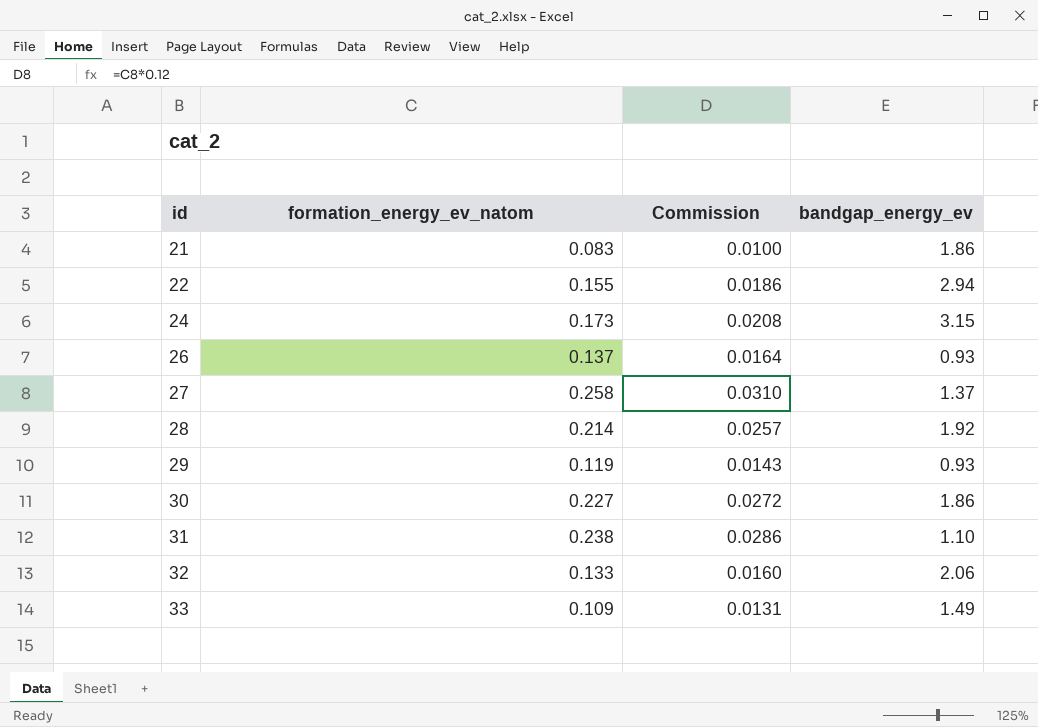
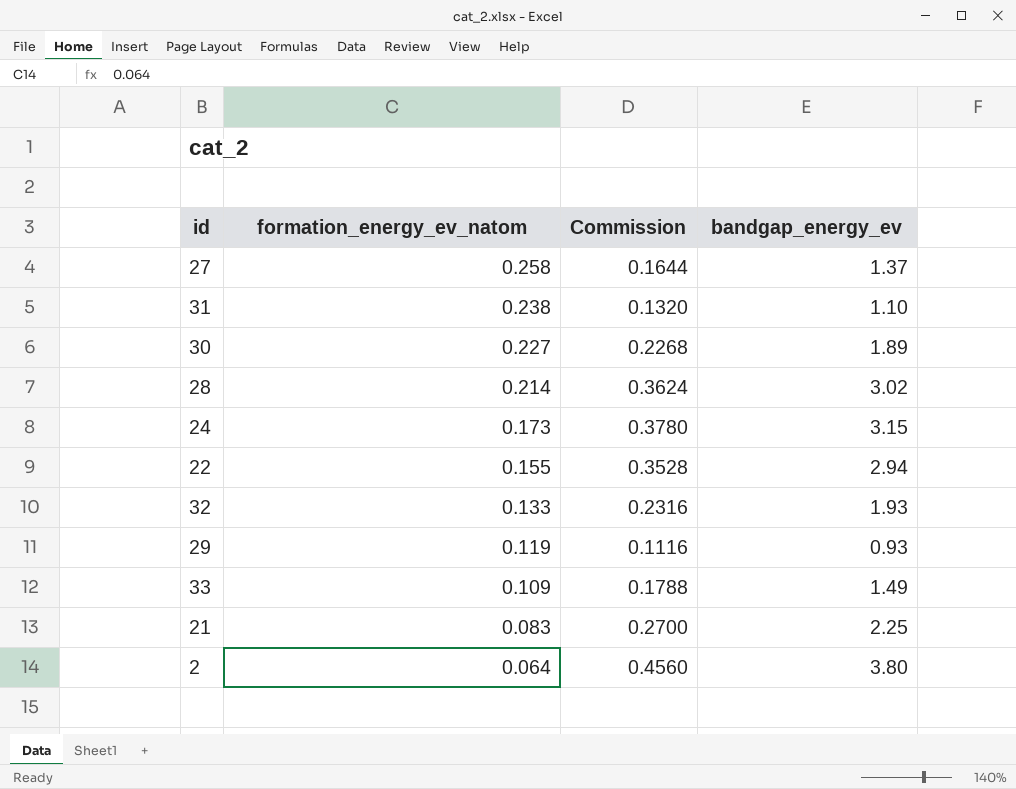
row order: id ascending -> formation_energy_ev_natom descending
column Commission | formula: [formation_energy_ev_natom] * 0.12 -> [bandgap_energy_ev] * 0.12
row 26: 0.137 | 0.0164 | 0.93 -> none
30 | bandgap_energy_ev: 1.86 -> 1.89
28 | bandgap_energy_ev: 1.92 -> 3.02
32 | bandgap_energy_ev: 2.06 -> 1.93
21 | bandgap_energy_ev: 1.86 -> 2.25
row 2: none -> 0.064 | 0.4560 | 3.80

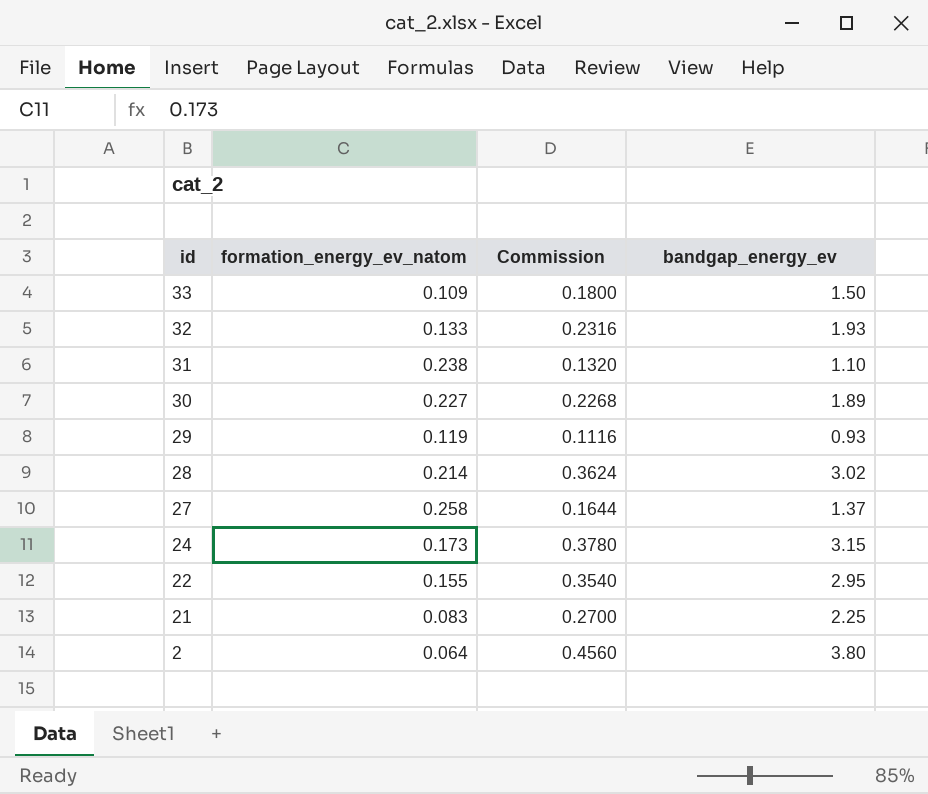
row order: formation_energy_ev_natom descending -> id descending
33 | Commission: 0.1788 -> 0.1800
33 | bandgap_energy_ev: 1.49 -> 1.50
22 | Commission: 0.3528 -> 0.3540
22 | bandgap_energy_ev: 2.94 -> 2.95

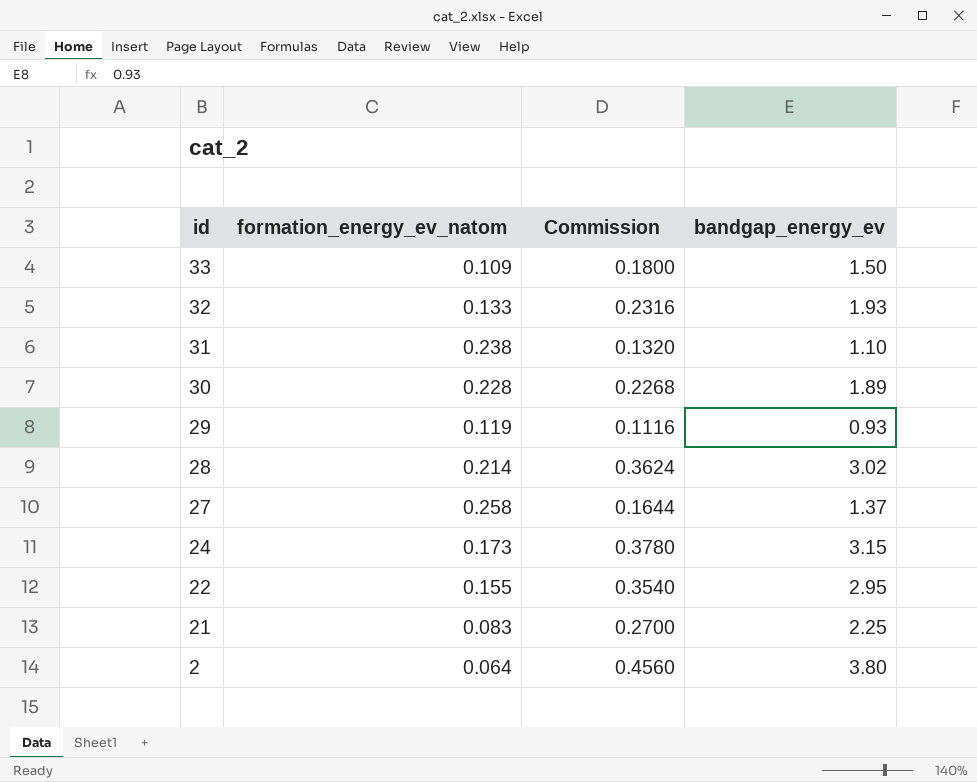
30 | formation_energy_ev_natom: 0.227 -> 0.228

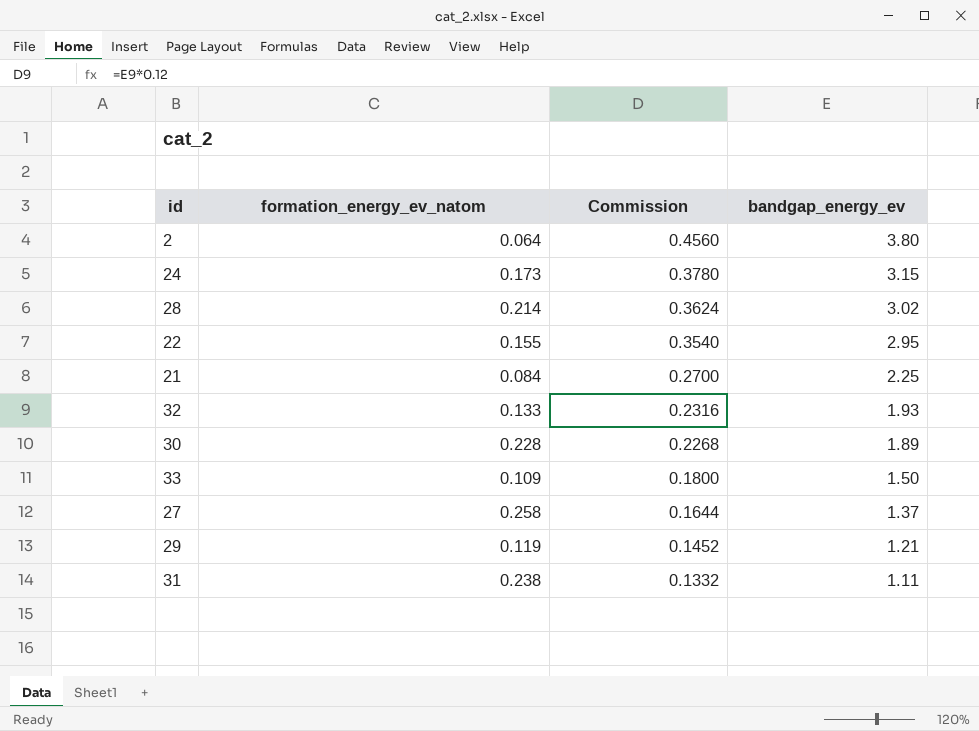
row order: id descending -> Commission descending
21 | formation_energy_ev_natom: 0.083 -> 0.084
29 | Commission: 0.1116 -> 0.1452
29 | bandgap_energy_ev: 0.93 -> 1.21
31 | Commission: 0.1320 -> 0.1332
31 | bandgap_energy_ev: 1.10 -> 1.11

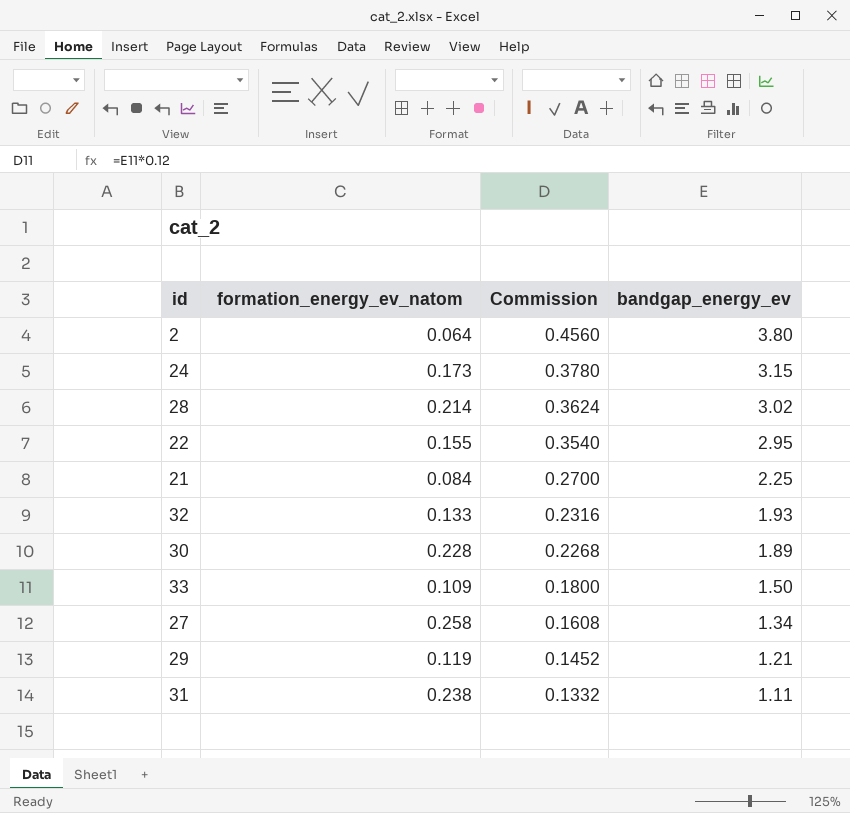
27 | Commission: 0.1644 -> 0.1608
27 | bandgap_energy_ev: 1.37 -> 1.34

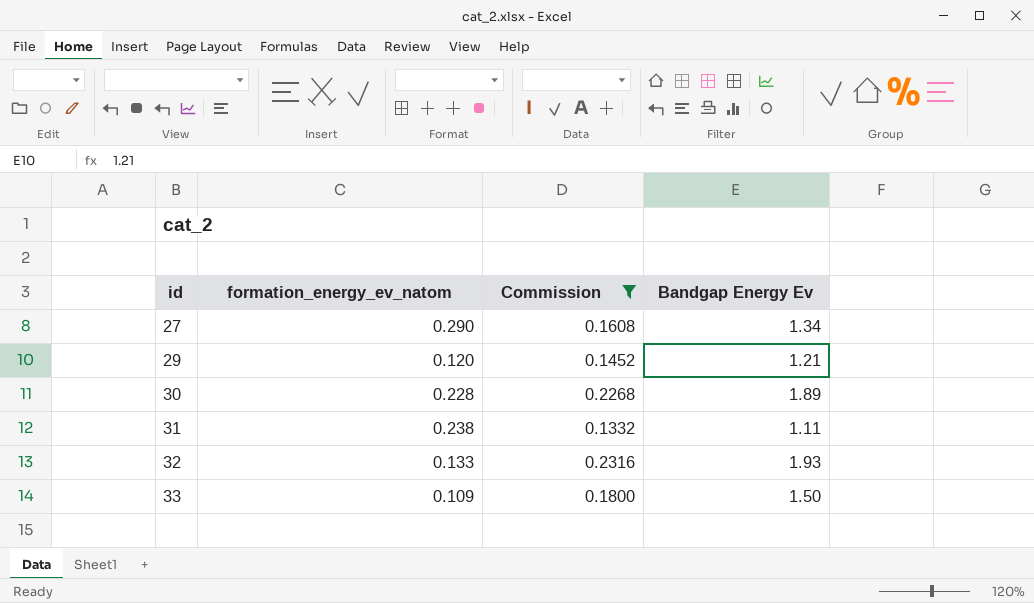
filter: none -> Commission <= 0.2316
row order: Commission descending -> id ascending
column name: bandgap_energy_ev -> Bandgap Energy Ev
27 | formation_energy_ev_natom: 0.258 -> 0.290
29 | formation_energy_ev_natom: 0.119 -> 0.120

